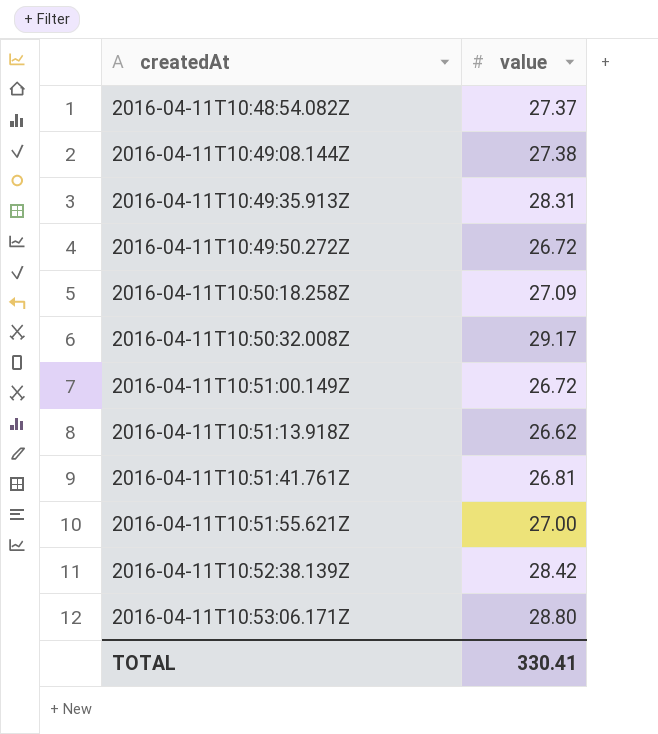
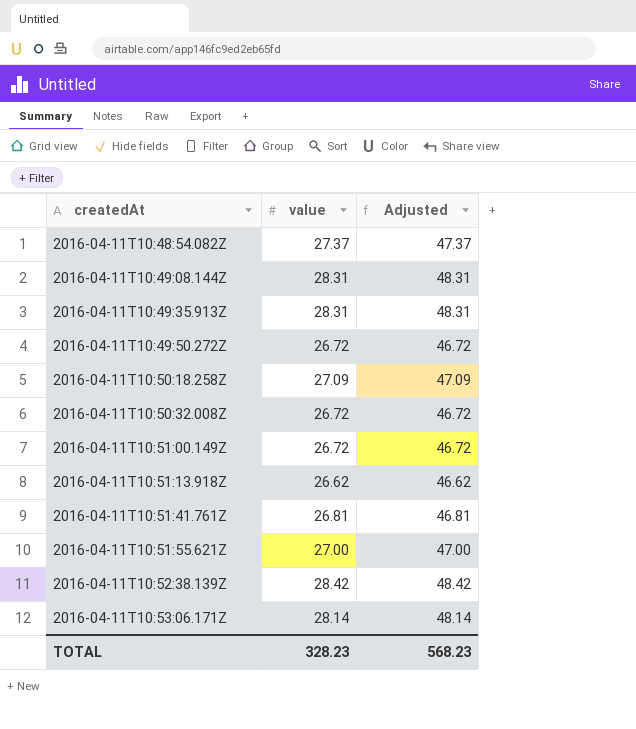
column Adjusted | formula: none -> [value] + 20
2016-04-11T10:49:08.144Z | value: 27.38 -> 28.31
2016-04-11T10:50:32.008Z | value: 29.17 -> 26.72
2016-04-11T10:53:06.171Z | value: 28.80 -> 28.14
TOTAL | value: 330.41 -> 328.23

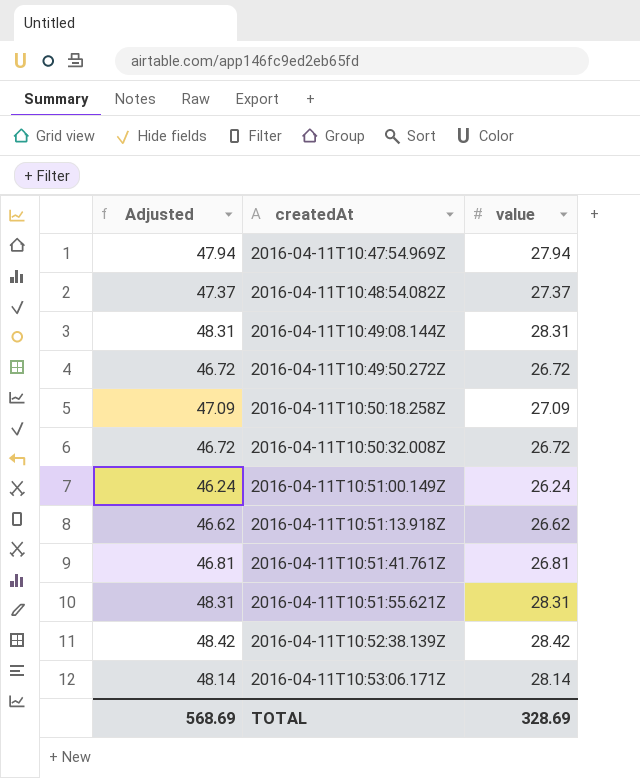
column Adjusted | position: 3 -> 1
row 2016-04-11T10:49:35.913Z: 28.31 | 48.31 -> none
row 2016-04-11T10:47:54.969Z: none -> 47.94 | 27.94
2016-04-11T10:51:00.149Z | Adjusted: 46.72 -> 46.24
2016-04-11T10:51:00.149Z | value: 26.72 -> 26.24
2016-04-11T10:51:55.621Z | Adjusted: 47.00 -> 48.31
2016-04-11T10:51:55.621Z | value: 27.00 -> 28.31
TOTAL | Adjusted: 568.23 -> 568.69
TOTAL | value: 328.23 -> 328.69

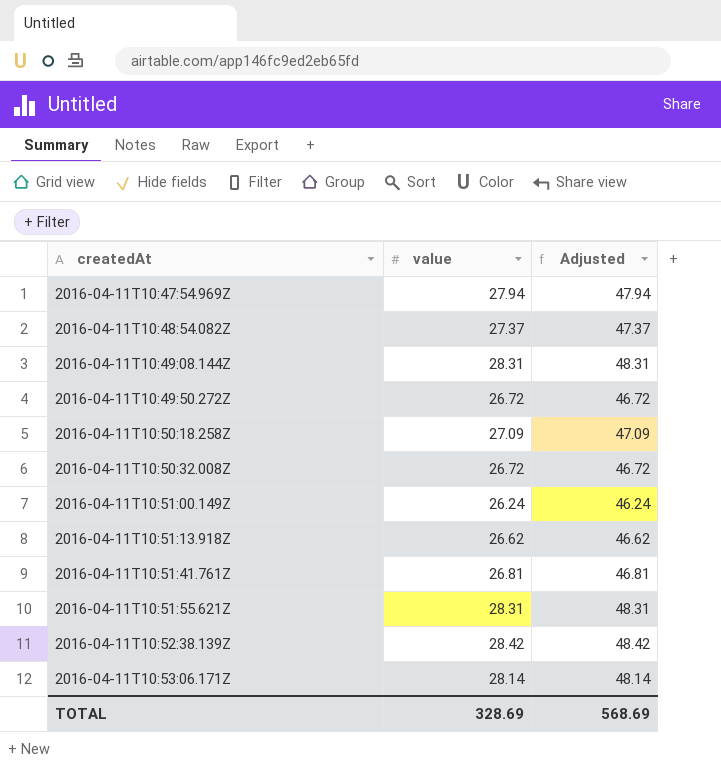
column Adjusted | position: 1 -> 3

